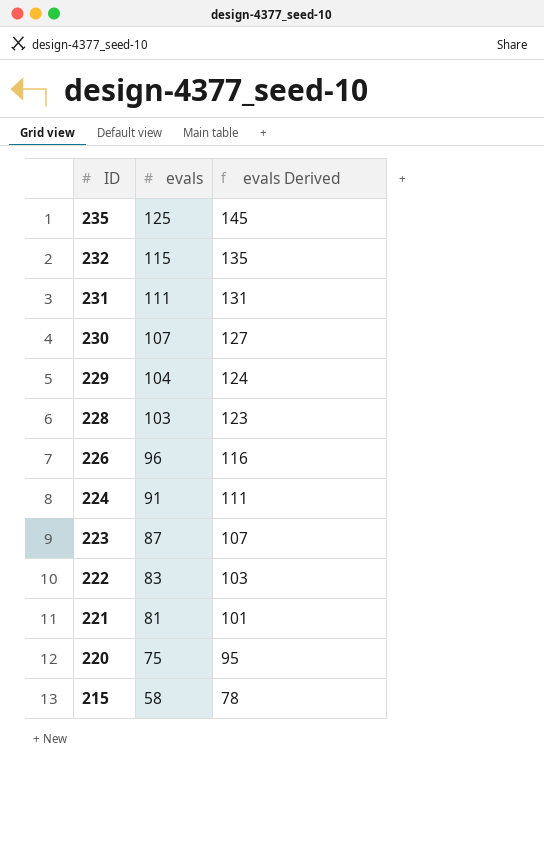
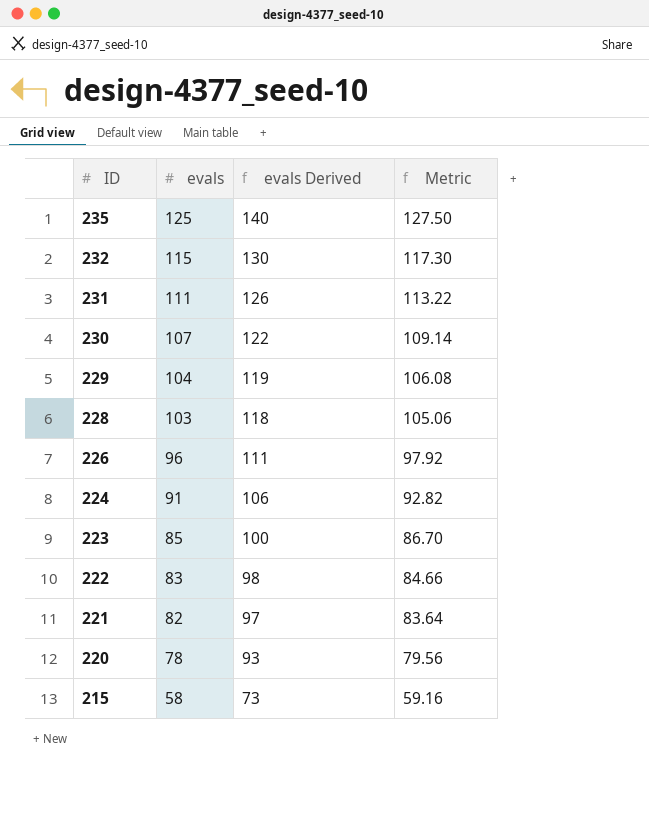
column evals Derived | formula: [evals] + 20 -> [evals] + 15
column Metric | formula: none -> [evals] * 1.02
223 | evals: 87 -> 85
221 | evals: 81 -> 82
220 | evals: 75 -> 78

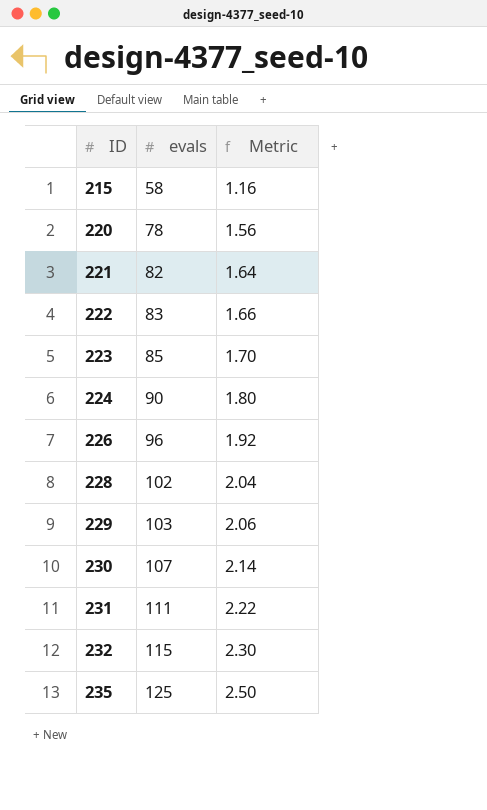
row order: ID descending -> ID ascending
column evals Derived | formula: [evals] + 15 -> none
column Metric | formula: [evals] * 1.02 -> [evals] * 0.02
224 | evals: 91 -> 90
228 | evals: 103 -> 102
229 | evals: 104 -> 103

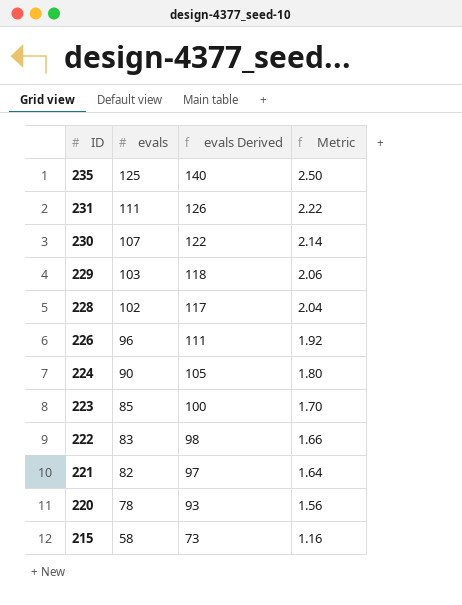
row order: ID ascending -> ID descending
column evals Derived | formula: none -> [evals] + 15
row 232: 115 | 2.30 -> none

